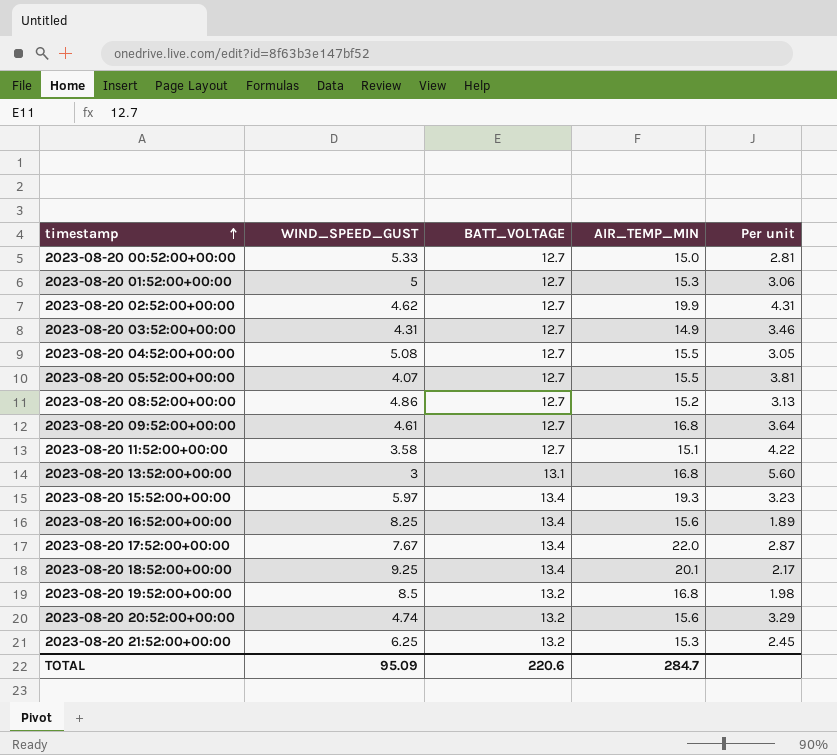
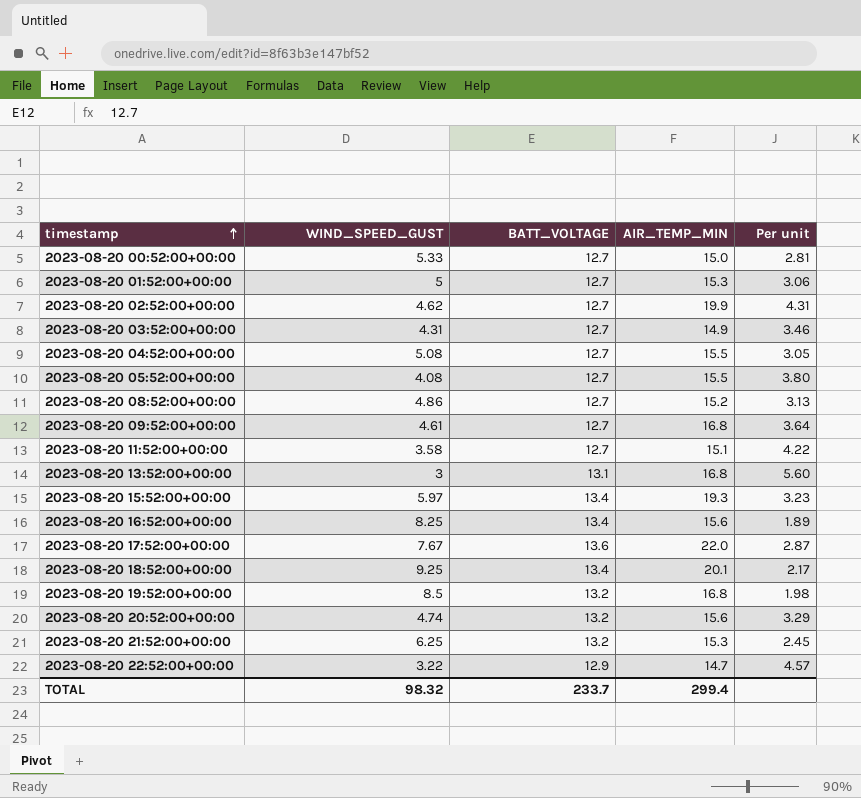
2023-08-20 05:52:00+00:00 | WIND_SPEED_GUST: 4.07 -> 4.08
2023-08-20 05:52:00+00:00 | Per unit: 3.81 -> 3.80
2023-08-20 17:52:00+00:00 | BATT_VOLTAGE: 13.4 -> 13.6
row 2023-08-20 22:52:00+00:00: none -> 3.22 | 12.9 | 14.7 | 4.57
TOTAL | WIND_SPEED_GUST: 95.09 -> 98.32
TOTAL | BATT_VOLTAGE: 220.6 -> 233.7
TOTAL | AIR_TEMP_MIN: 284.7 -> 299.4

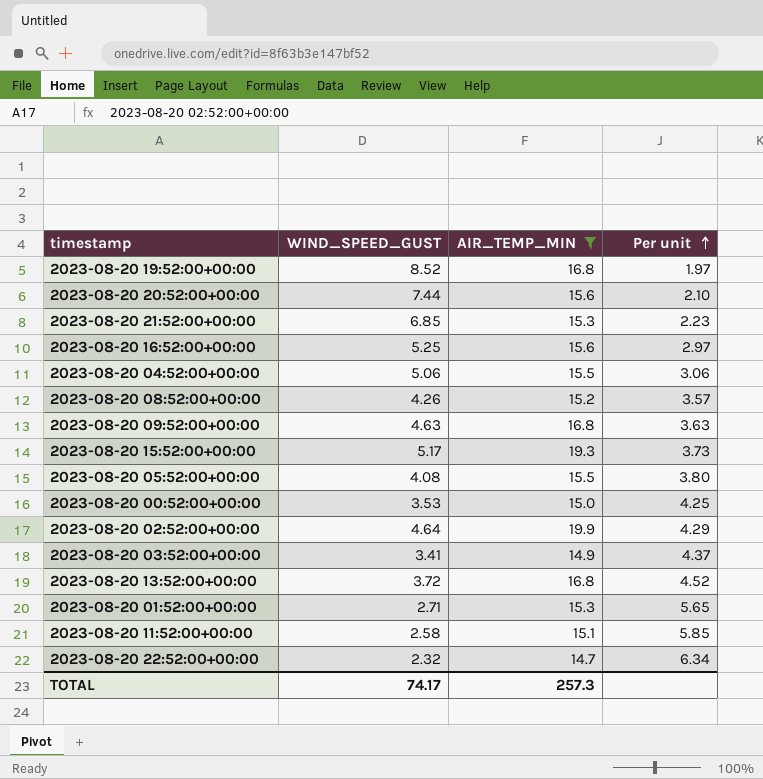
filter: none -> AIR_TEMP_MIN <= 19.9
row order: timestamp ascending -> Per unit ascending
column BATT_VOLTAGE | position: 3 -> none
2023-08-20 19:52:00+00:00 | WIND_SPEED_GUST: 8.5 -> 8.52
2023-08-20 19:52:00+00:00 | Per unit: 1.98 -> 1.97
2023-08-20 20:52:00+00:00 | WIND_SPEED_GUST: 4.74 -> 7.44
2023-08-20 20:52:00+00:00 | Per unit: 3.29 -> 2.10
2023-08-20 21:52:00+00:00 | WIND_SPEED_GUST: 6.25 -> 6.85
2023-08-20 21:52:00+00:00 | Per unit: 2.45 -> 2.23
2023-08-20 16:52:00+00:00 | WIND_SPEED_GUST: 8.25 -> 5.25
2023-08-20 16:52:00+00:00 | Per unit: 1.89 -> 2.97
2023-08-20 04:52:00+00:00 | WIND_SPEED_GUST: 5.08 -> 5.06
2023-08-20 04:52:00+00:00 | Per unit: 3.05 -> 3.06
2023-08-20 08:52:00+00:00 | WIND_SPEED_GUST: 4.86 -> 4.26
2023-08-20 08:52:00+00:00 | Per unit: 3.13 -> 3.57
2023-08-20 09:52:00+00:00 | WIND_SPEED_GUST: 4.61 -> 4.63
2023-08-20 09:52:00+00:00 | Per unit: 3.64 -> 3.63
2023-08-20 15:52:00+00:00 | WIND_SPEED_GUST: 5.97 -> 5.17
2023-08-20 15:52:00+00:00 | Per unit: 3.23 -> 3.73
2023-08-20 00:52:00+00:00 | WIND_SPEED_GUST: 5.33 -> 3.53
2023-08-20 00:52:00+00:00 | Per unit: 2.81 -> 4.25
2023-08-20 02:52:00+00:00 | WIND_SPEED_GUST: 4.62 -> 4.64
2023-08-20 02:52:00+00:00 | Per unit: 4.31 -> 4.29
2023-08-20 03:52:00+00:00 | WIND_SPEED_GUST: 4.31 -> 3.41
2023-08-20 03:52:00+00:00 | Per unit: 3.46 -> 4.37
2023-08-20 13:52:00+00:00 | WIND_SPEED_GUST: 3 -> 3.72
2023-08-20 13:52:00+00:00 | Per unit: 5.60 -> 4.52
2023-08-20 01:52:00+00:00 | WIND_SPEED_GUST: 5 -> 2.71
2023-08-20 01:52:00+00:00 | Per unit: 3.06 -> 5.65
2023-08-20 11:52:00+00:00 | WIND_SPEED_GUST: 3.58 -> 2.58
2023-08-20 11:52:00+00:00 | Per unit: 4.22 -> 5.85
2023-08-20 22:52:00+00:00 | WIND_SPEED_GUST: 3.22 -> 2.32
2023-08-20 22:52:00+00:00 | Per unit: 4.57 -> 6.34
TOTAL | WIND_SPEED_GUST: 98.32 -> 74.17
TOTAL | AIR_TEMP_MIN: 299.4 -> 257.3

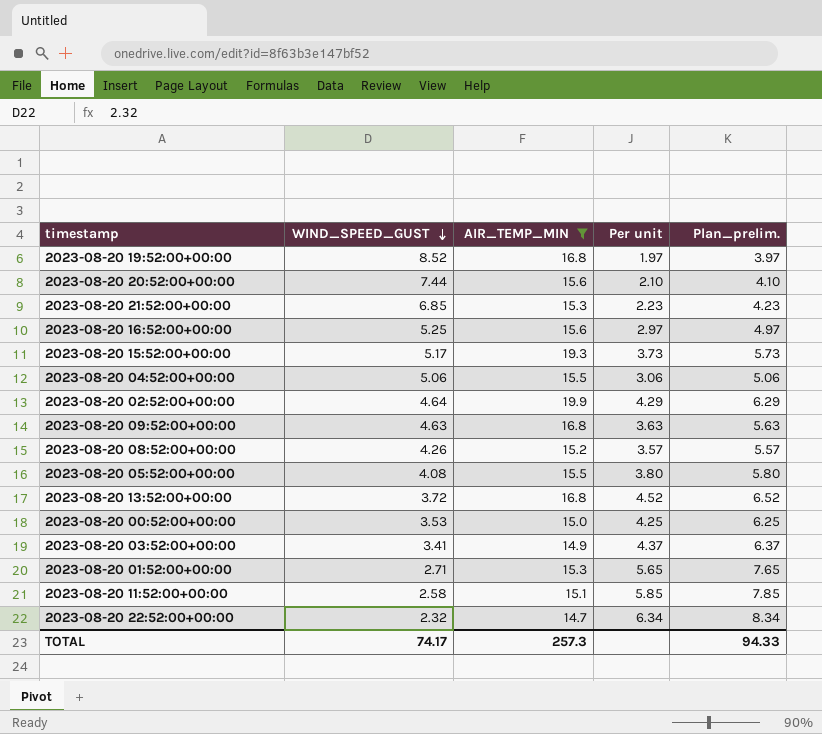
row order: Per unit ascending -> WIND_SPEED_GUST descending
column Plan_prelim. | formula: none -> [Per unit] + 2

